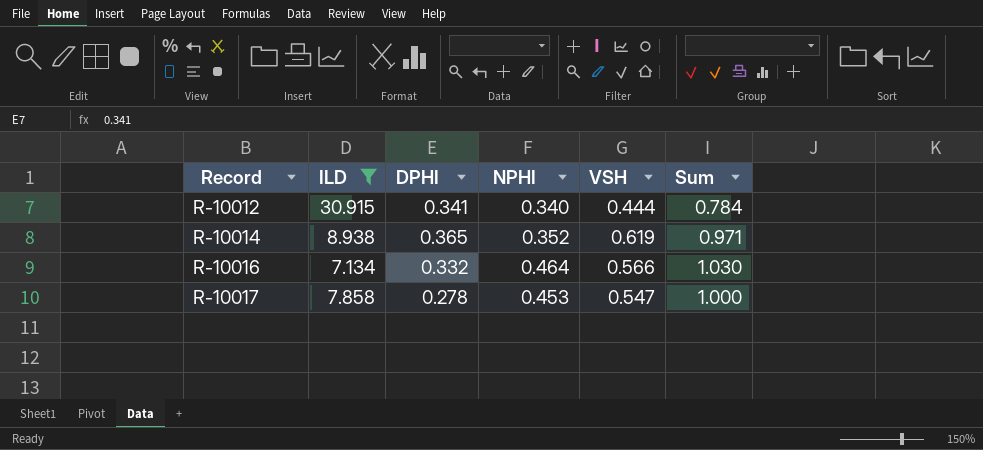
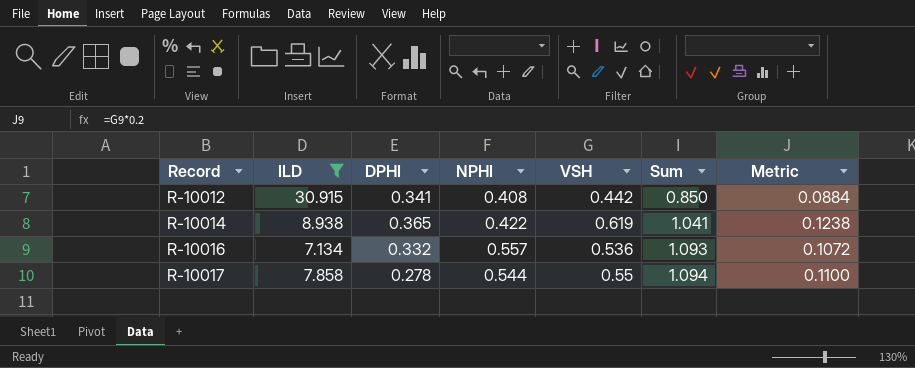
column Metric | formula: none -> [VSH] * 0.2
R-10012 | NPHI: 0.340 -> 0.408
R-10012 | VSH: 0.444 -> 0.442
R-10012 | Sum: 0.784 -> 0.850
R-10014 | NPHI: 0.352 -> 0.422
R-10014 | Sum: 0.971 -> 1.041
R-10016 | NPHI: 0.464 -> 0.557
R-10016 | VSH: 0.566 -> 0.536
R-10016 | Sum: 1.030 -> 1.093
R-10017 | NPHI: 0.453 -> 0.544
R-10017 | VSH: 0.547 -> 0.55
R-10017 | Sum: 1.000 -> 1.094

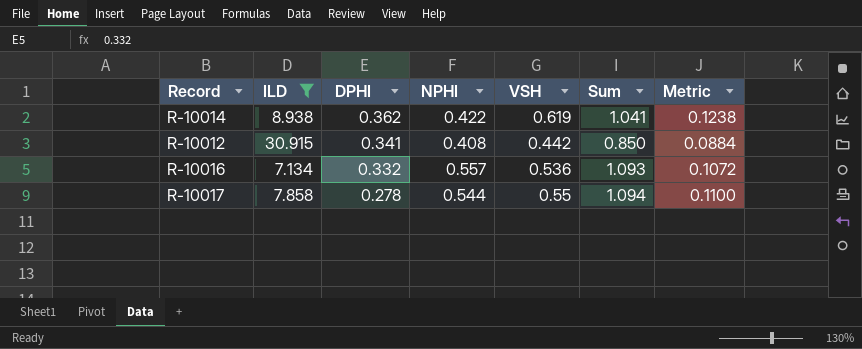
row order: Record ascending -> DPHI descending
R-10014 | DPHI: 0.365 -> 0.362

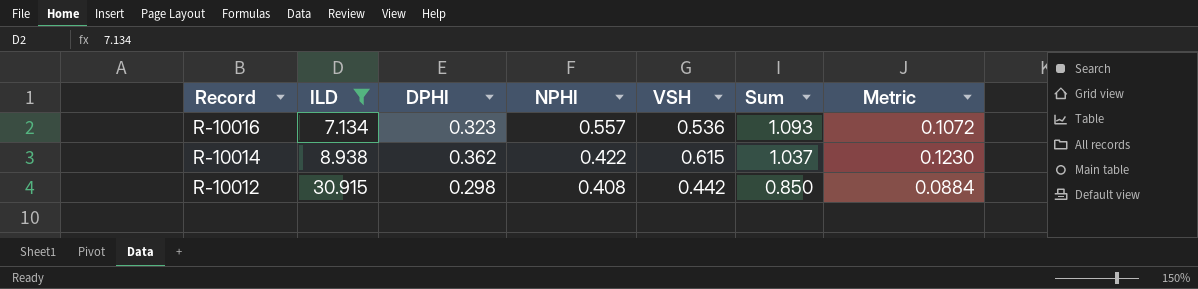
row order: DPHI descending -> Record descending
row R-10017: 7.858 | 0.278 | 0.544 | 0.55 | 1.094 | 0.1100 -> none
R-10016 | DPHI: 0.332 -> 0.323
R-10014 | VSH: 0.619 -> 0.615
R-10014 | Sum: 1.041 -> 1.037
R-10014 | Metric: 0.1238 -> 0.1230
R-10012 | DPHI: 0.341 -> 0.298

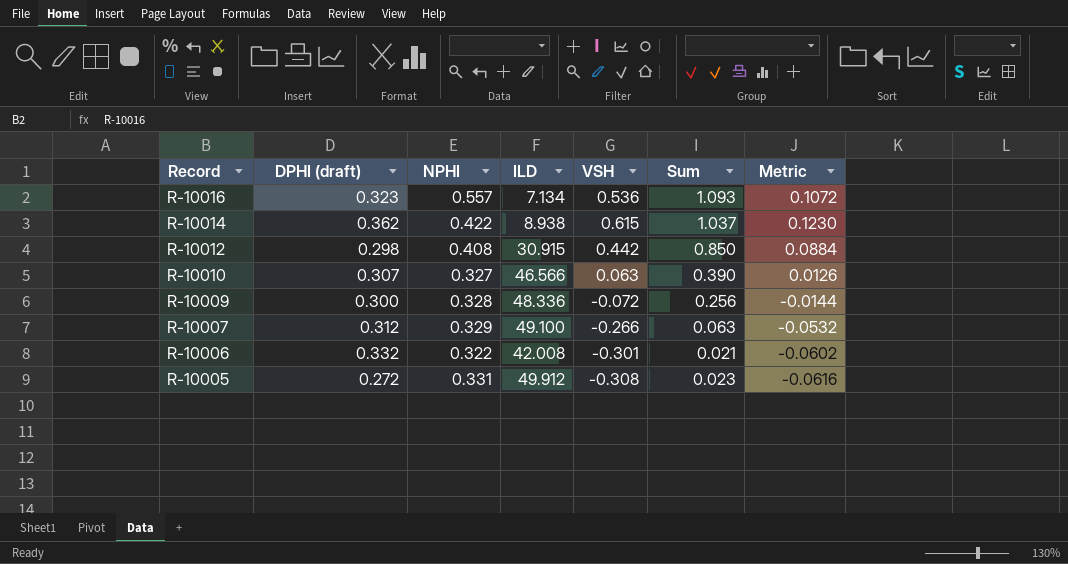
filter: ILD <= 30.915 -> none
column name: DPHI -> DPHI (draft)
column ILD | position: 2 -> 4

